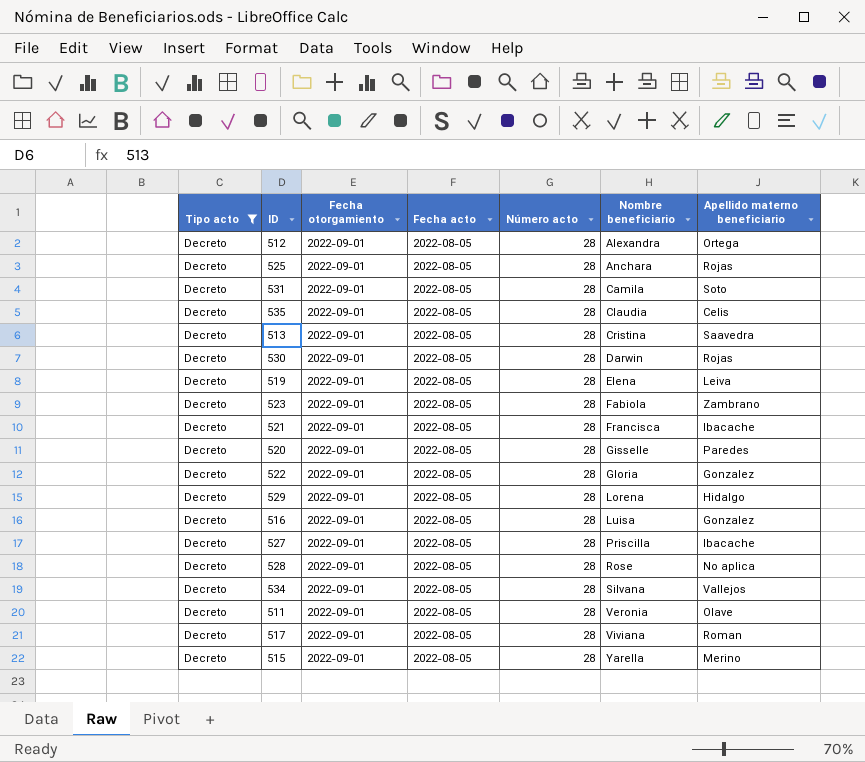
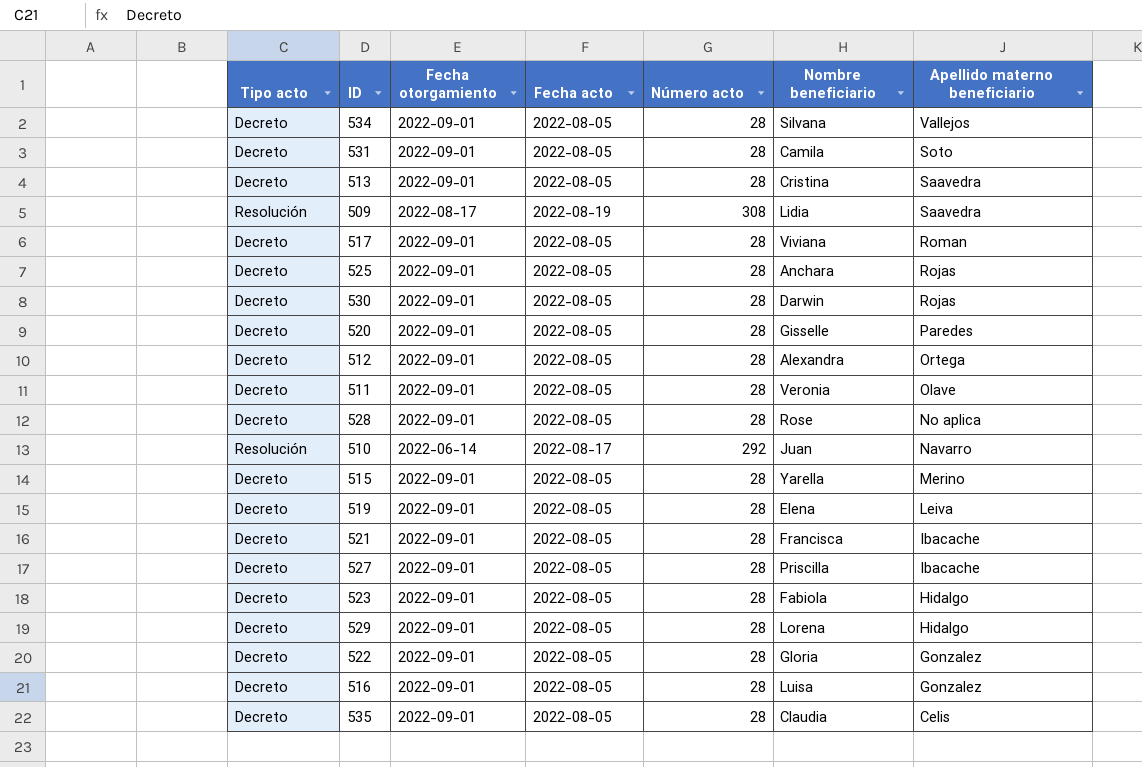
filter: Tipo acto = Decreto -> none
row order: Nombre beneficiario ascending -> Apellido materno beneficiario descending
523 | Apellido materno beneficiario: Zambrano -> Hidalgo

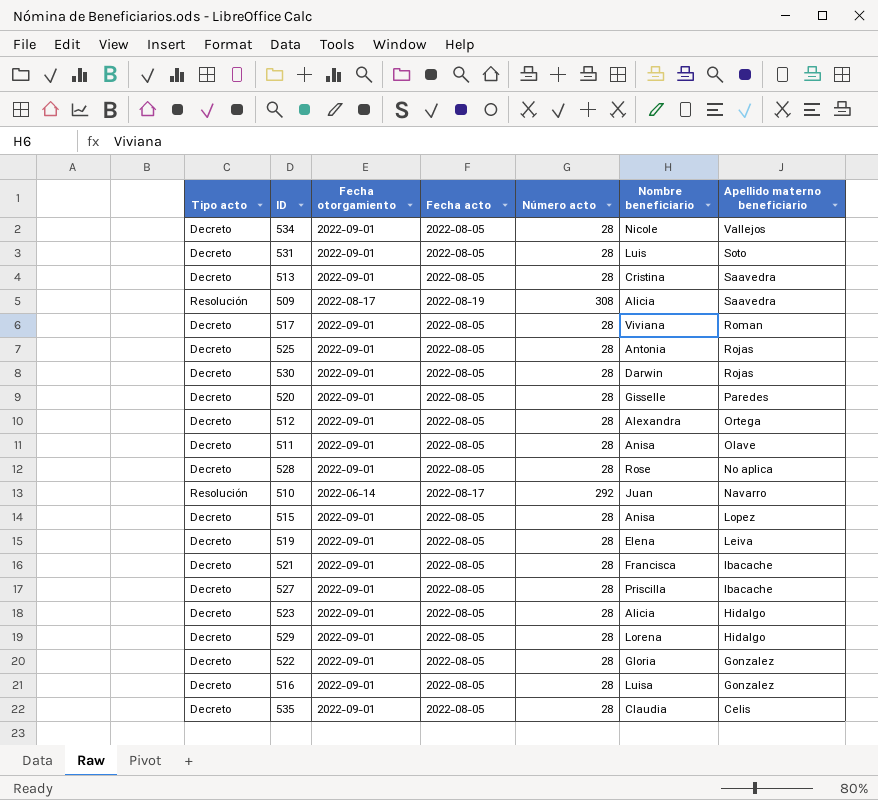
534 | Nombre beneficiario: Silvana -> Nicole
531 | Nombre beneficiario: Camila -> Luis
509 | Nombre beneficiario: Lidia -> Alicia
525 | Nombre beneficiario: Anchara -> Antonia
511 | Nombre beneficiario: Veronia -> Anisa
515 | Nombre beneficiario: Yarella -> Anisa
515 | Apellido materno beneficiario: Merino -> Lopez
523 | Nombre beneficiario: Fabiola -> Alicia

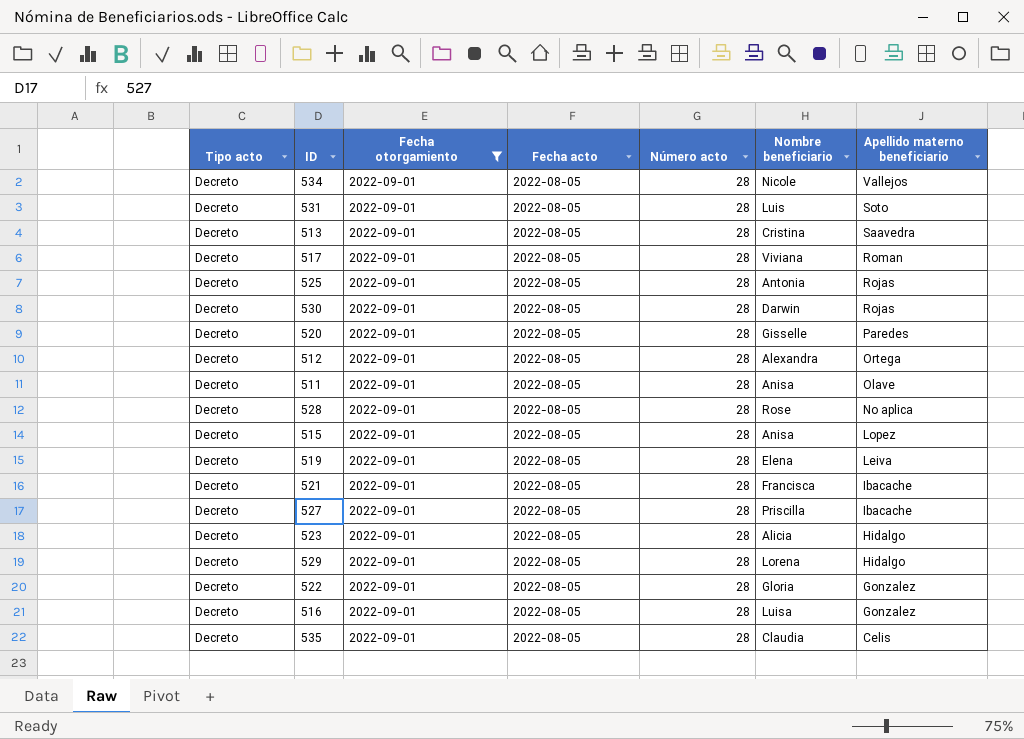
filter: none -> Fecha otorgamiento = 2022-09-01

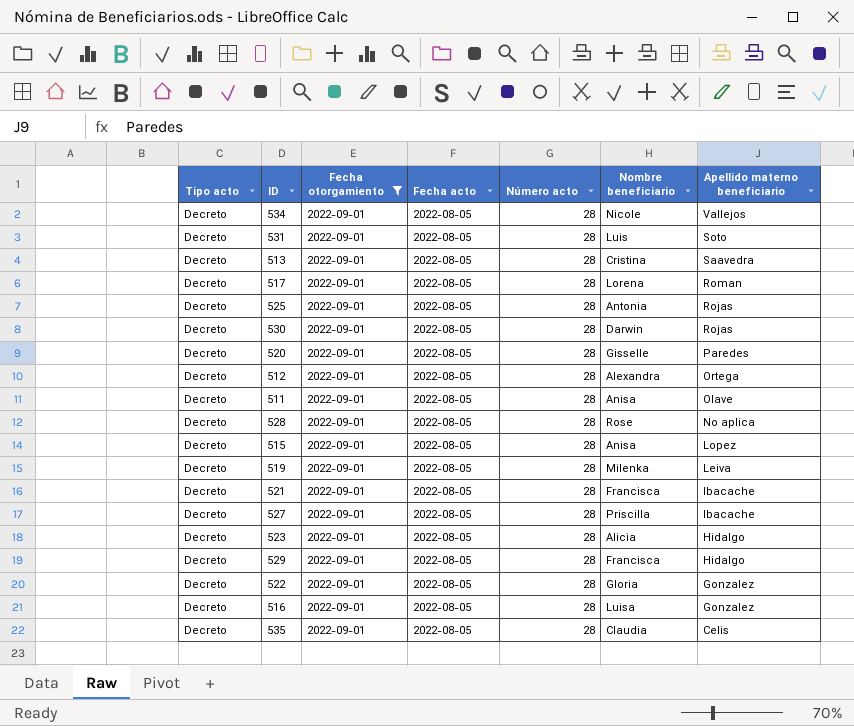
517 | Nombre beneficiario: Viviana -> Lorena
519 | Nombre beneficiario: Elena -> Milenka
529 | Nombre beneficiario: Lorena -> Francisca

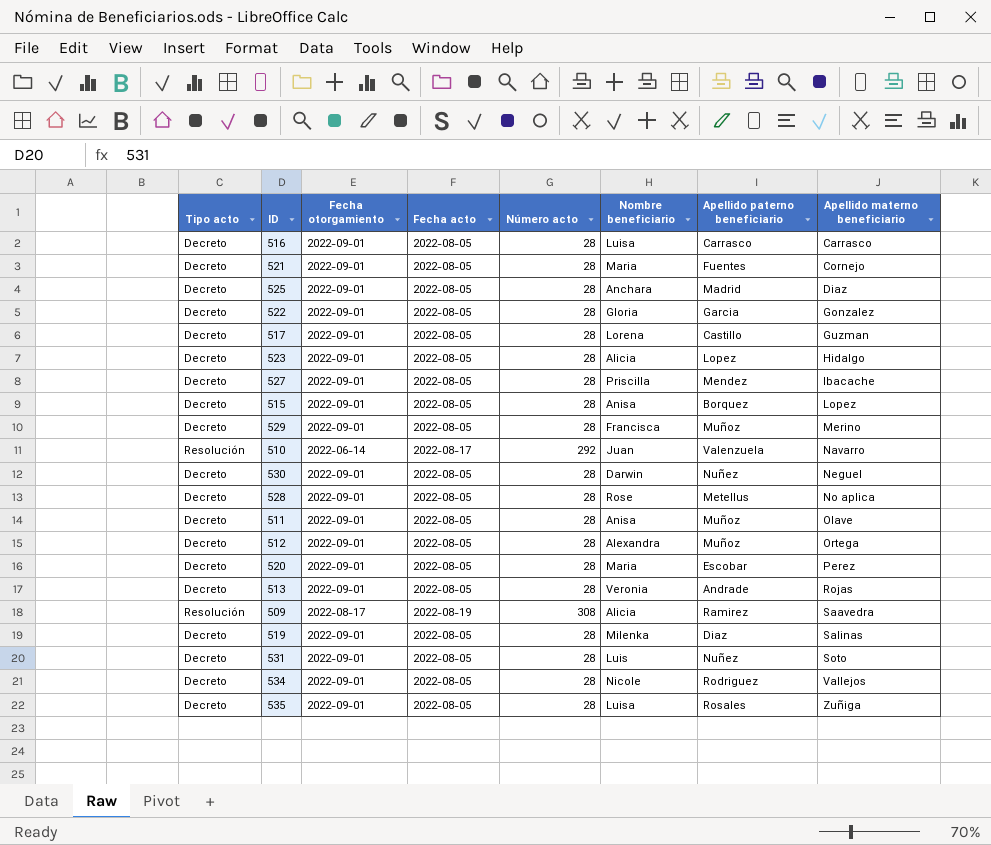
filter: Fecha otorgamiento = 2022-09-01 -> none
row order: Apellido materno beneficiario descending -> Apellido materno beneficiario ascending
column Apellido paterno beneficiario | position: none -> 7
516 | Apellido materno beneficiario: Gonzalez -> Carrasco
521 | Nombre beneficiario: Francisca -> Maria
521 | Apellido materno beneficiario: Ibacache -> Cornejo
525 | Nombre beneficiario: Antonia -> Anchara
525 | Apellido materno beneficiario: Rojas -> Diaz
517 | Apellido materno beneficiario: Roman -> Guzman
529 | Apellido materno beneficiario: Hidalgo -> Merino
530 | Apellido materno beneficiario: Rojas -> Neguel
520 | Nombre beneficiario: Gisselle -> Maria
520 | Apellido materno beneficiario: Paredes -> Perez
513 | Nombre beneficiario: Cristina -> Veronia
513 | Apellido materno beneficiario: Saavedra -> Rojas
519 | Apellido materno beneficiario: Leiva -> Salinas
535 | Nombre beneficiario: Claudia -> Luisa
535 | Apellido materno beneficiario: Celis -> Zuñiga

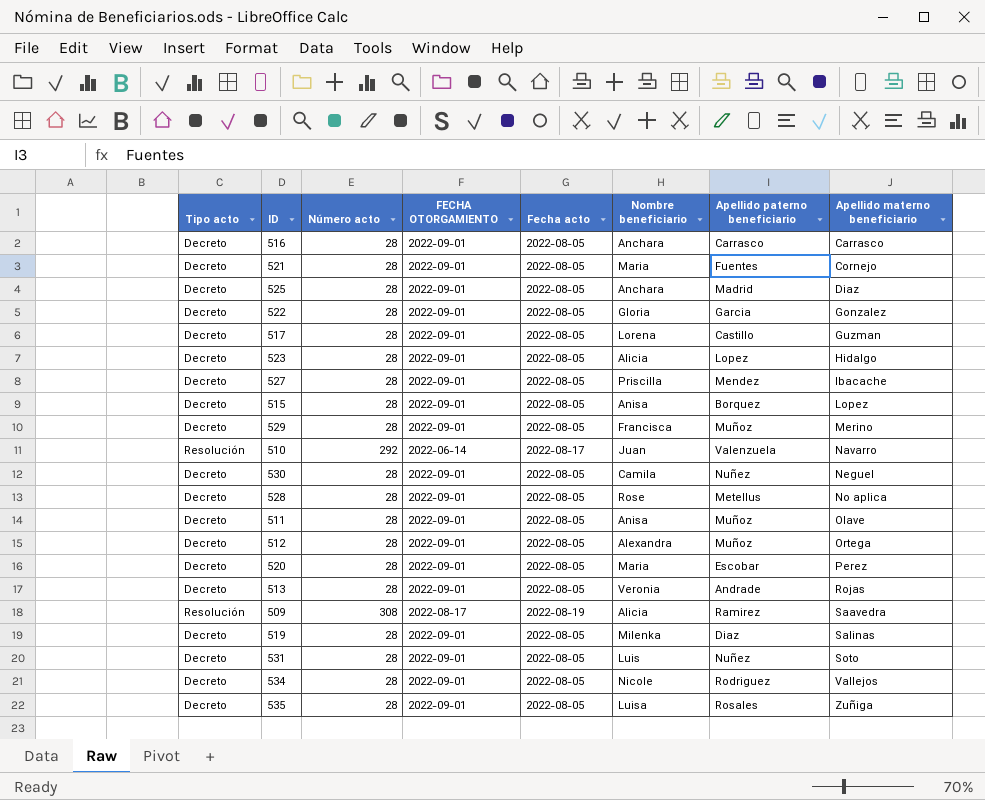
column Número acto | position: 5 -> 3
column name: Fecha otorgamiento -> FECHA OTORGAMIENTO
516 | Nombre beneficiario: Luisa -> Anchara
530 | Nombre beneficiario: Darwin -> Camila

